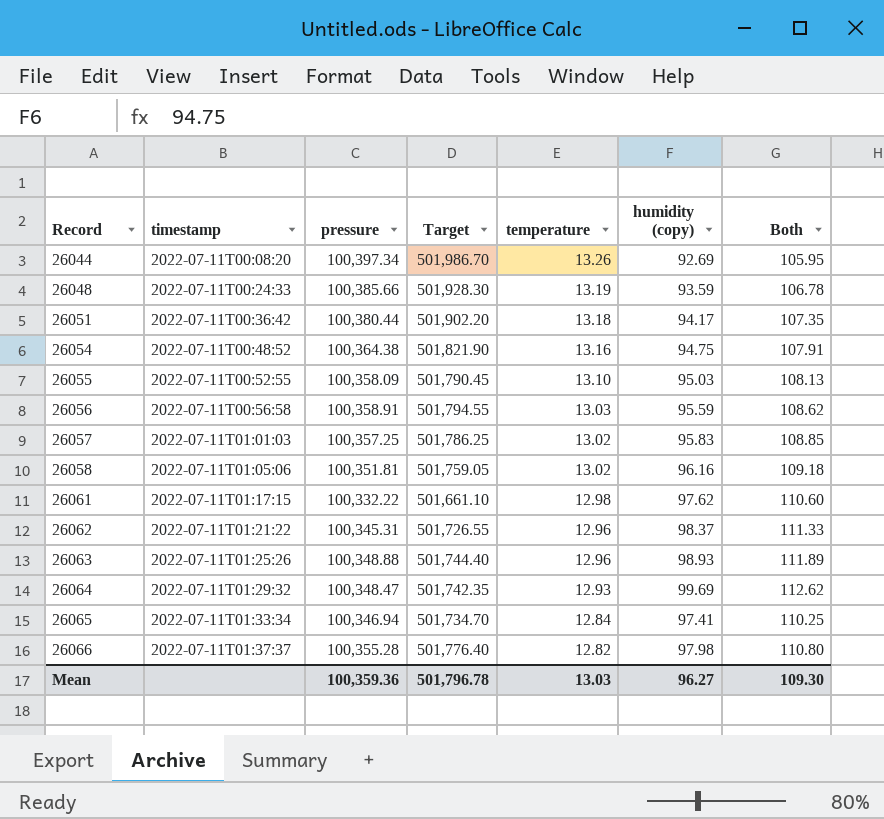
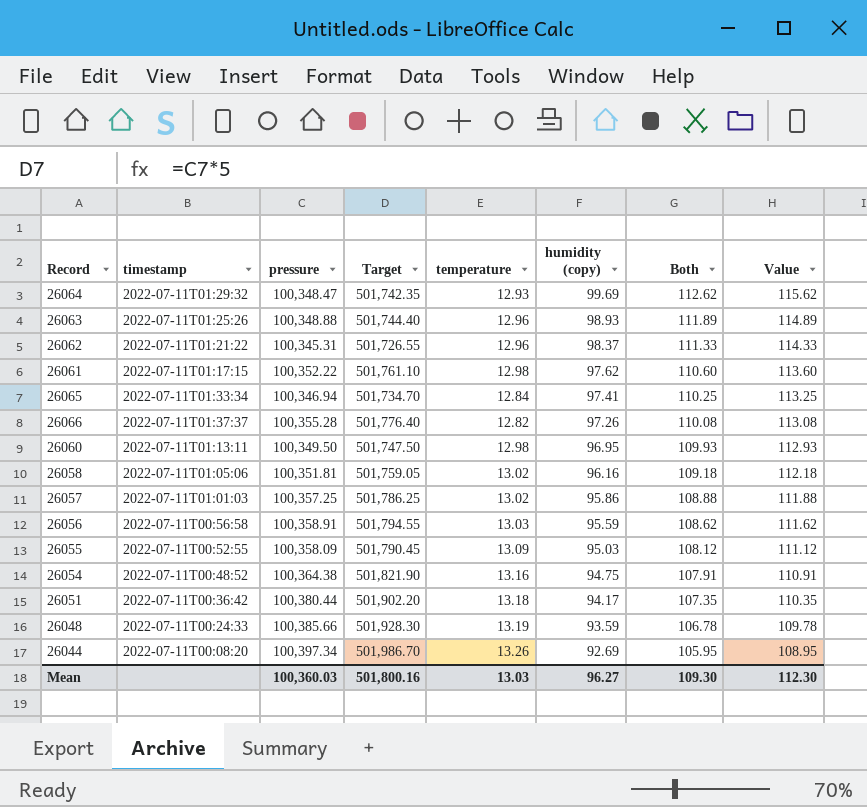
row order: Record ascending -> humidity (copy) descending
column Value | formula: none -> [Both] + 3
26061 | pressure: 100,332.22 -> 100,352.22
26061 | Target: 501,661.10 -> 501,761.10
26066 | humidity (copy): 97.98 -> 97.26
26066 | Both: 110.80 -> 110.08
row 26060: none -> 2022-07-11T01:13:11 | 100,349.50 | 501,747.50 | 12.98 | 96.95 | 109.93 | 112.93
26057 | humidity (copy): 95.83 -> 95.86
26057 | Both: 108.85 -> 108.88
26055 | temperature: 13.10 -> 13.09
26055 | Both: 108.13 -> 108.12
Mean | pressure: 100,359.36 -> 100,360.03
Mean | Target: 501,796.78 -> 501,800.16

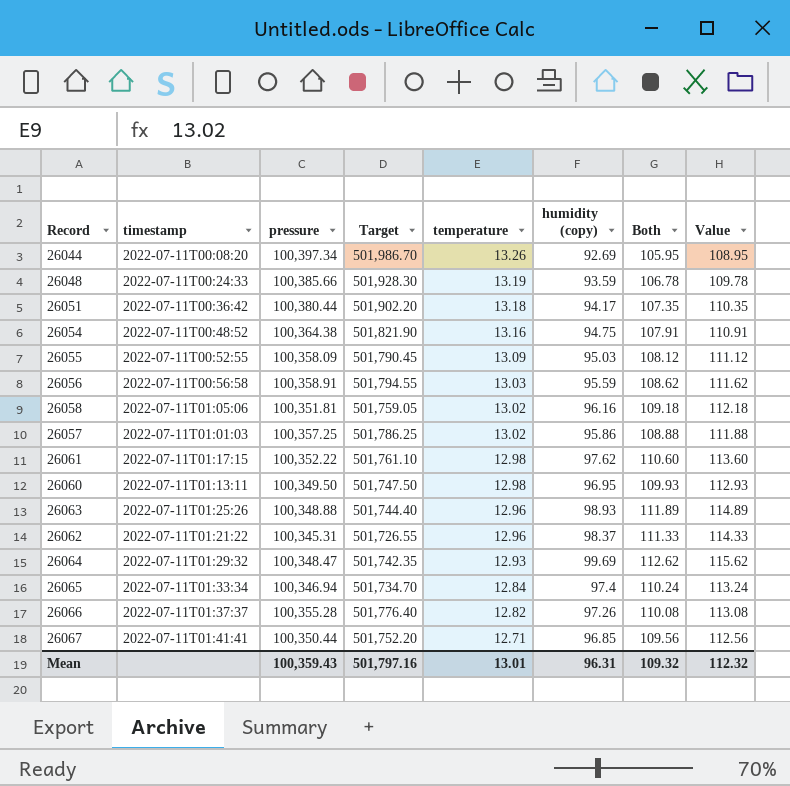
row order: humidity (copy) descending -> temperature descending
26065 | humidity (copy): 97.41 -> 97.4
26065 | Both: 110.25 -> 110.24
26065 | Value: 113.25 -> 113.24
row 26067: none -> 2022-07-11T01:41:41 | 100,350.44 | 501,752.20 | 12.71 | 96.85 | 109.56 | 112.56
Mean | pressure: 100,360.03 -> 100,359.43
Mean | Target: 501,800.16 -> 501,797.16
Mean | temperature: 13.03 -> 13.01
Mean | humidity (copy): 96.27 -> 96.31
Mean | Both: 109.30 -> 109.32
Mean | Value: 112.30 -> 112.32

